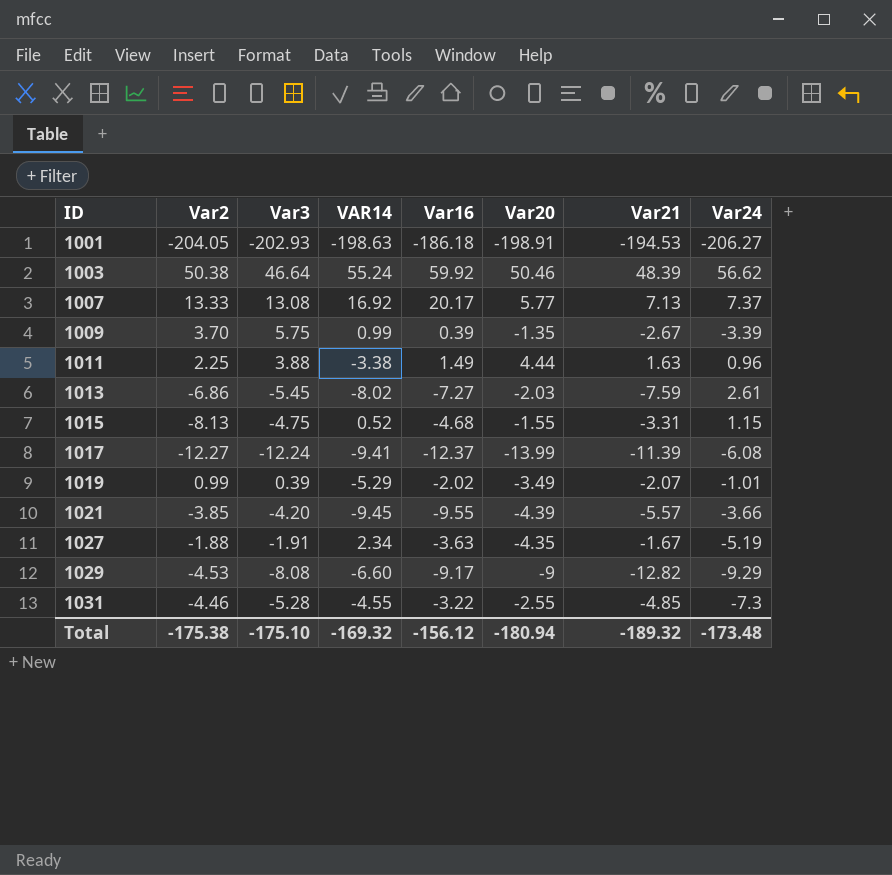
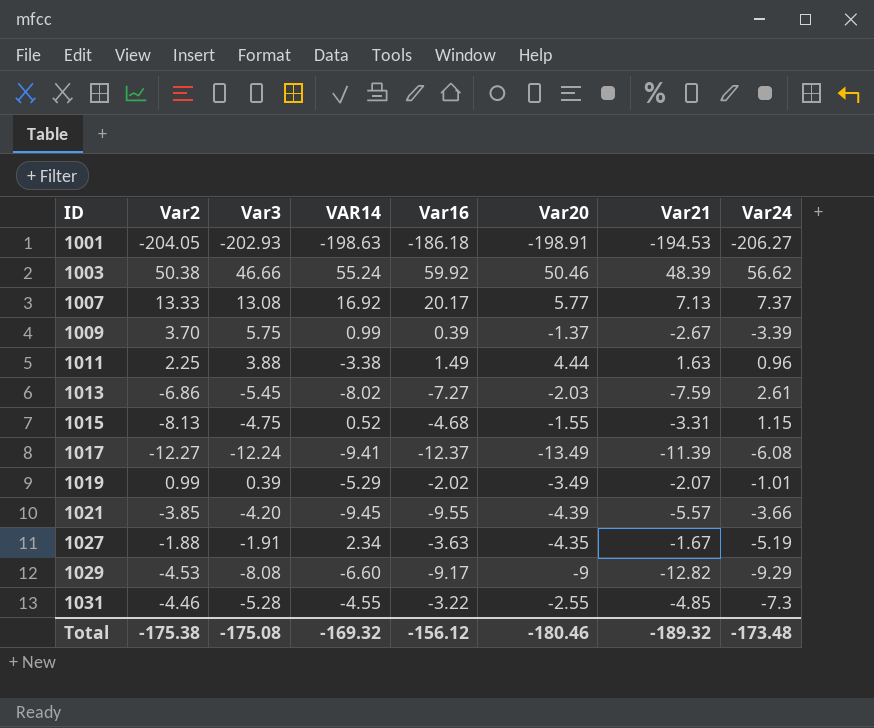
1003 | Var3: 46.64 -> 46.66
1009 | Var20: -1.35 -> -1.37
1017 | Var20: -13.99 -> -13.49
Total | Var3: -175.10 -> -175.08
Total | Var20: -180.94 -> -180.46

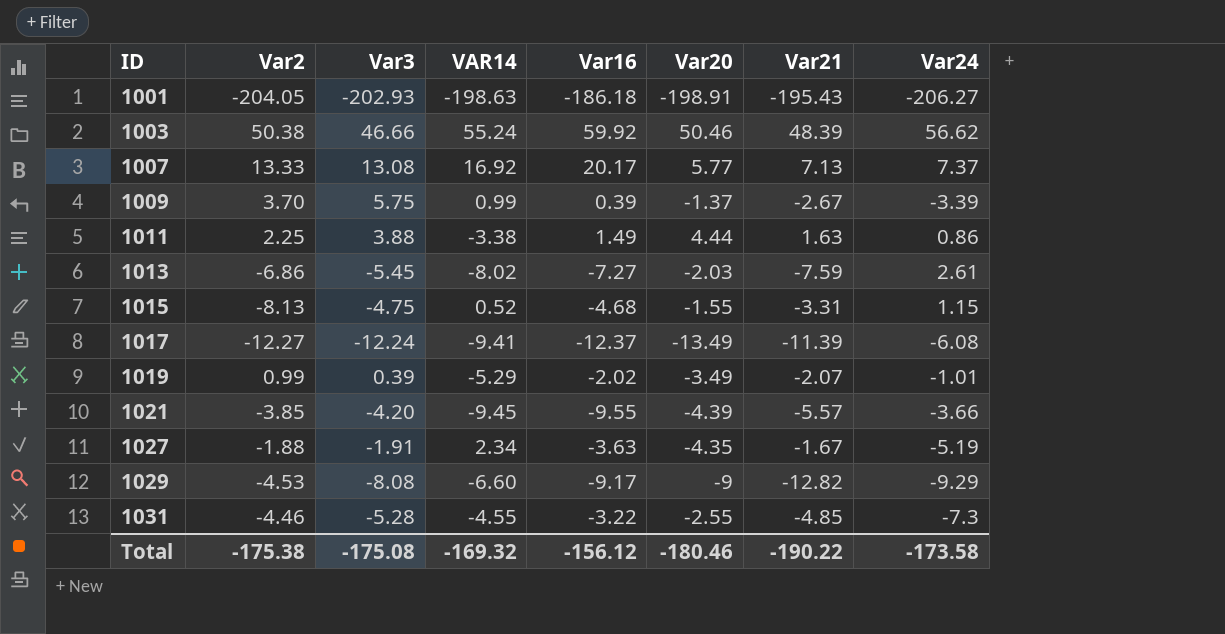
1001 | Var21: -194.53 -> -195.43
1011 | Var24: 0.96 -> 0.86
Total | Var21: -189.32 -> -190.22
Total | Var24: -173.48 -> -173.58

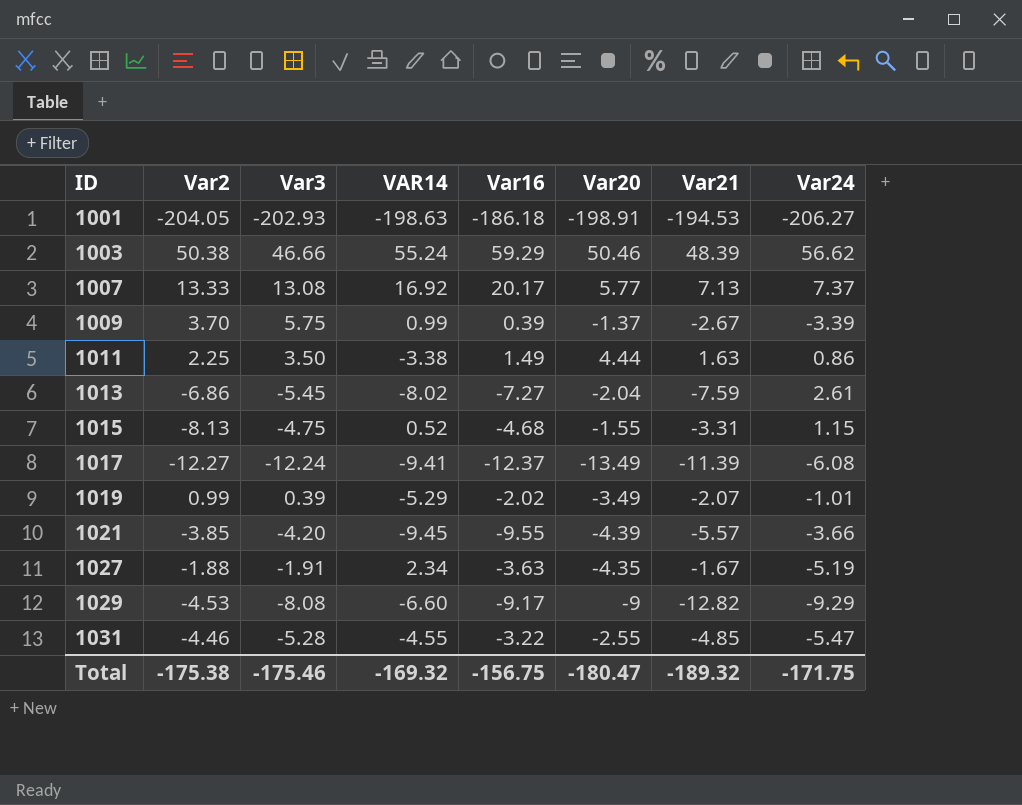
1001 | Var21: -195.43 -> -194.53
1003 | Var16: 59.92 -> 59.29
1011 | Var3: 3.88 -> 3.50
1013 | Var20: -2.03 -> -2.04
1031 | Var24: -7.3 -> -5.47
Total | Var3: -175.08 -> -175.46
Total | Var16: -156.12 -> -156.75
Total | Var20: -180.46 -> -180.47
Total | Var21: -190.22 -> -189.32
Total | Var24: -173.58 -> -171.75

